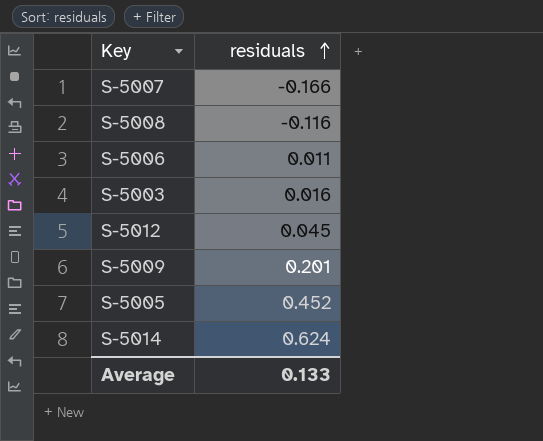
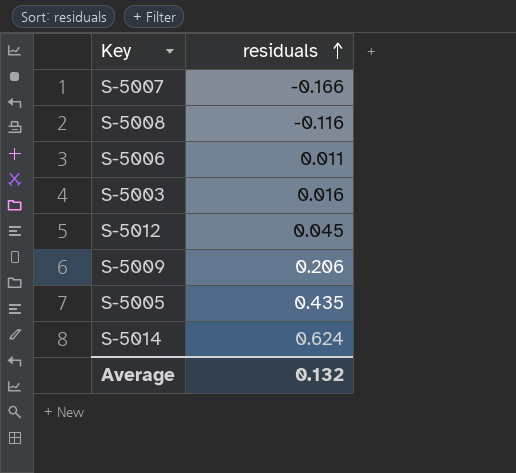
S-5009 | residuals: 0.201 -> 0.206
S-5005 | residuals: 0.452 -> 0.435
Average | residuals: 0.133 -> 0.132

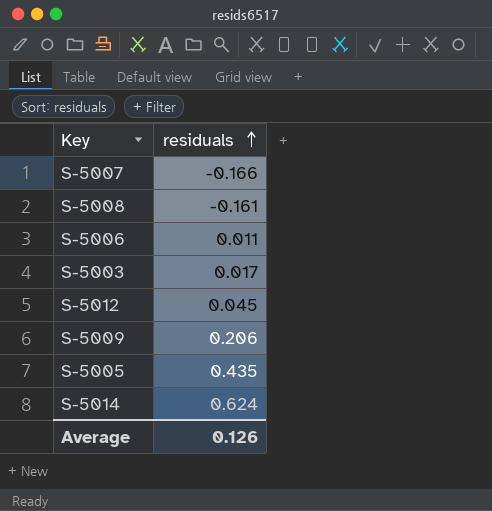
S-5008 | residuals: -0.116 -> -0.161
S-5003 | residuals: 0.016 -> 0.017
Average | residuals: 0.132 -> 0.126

